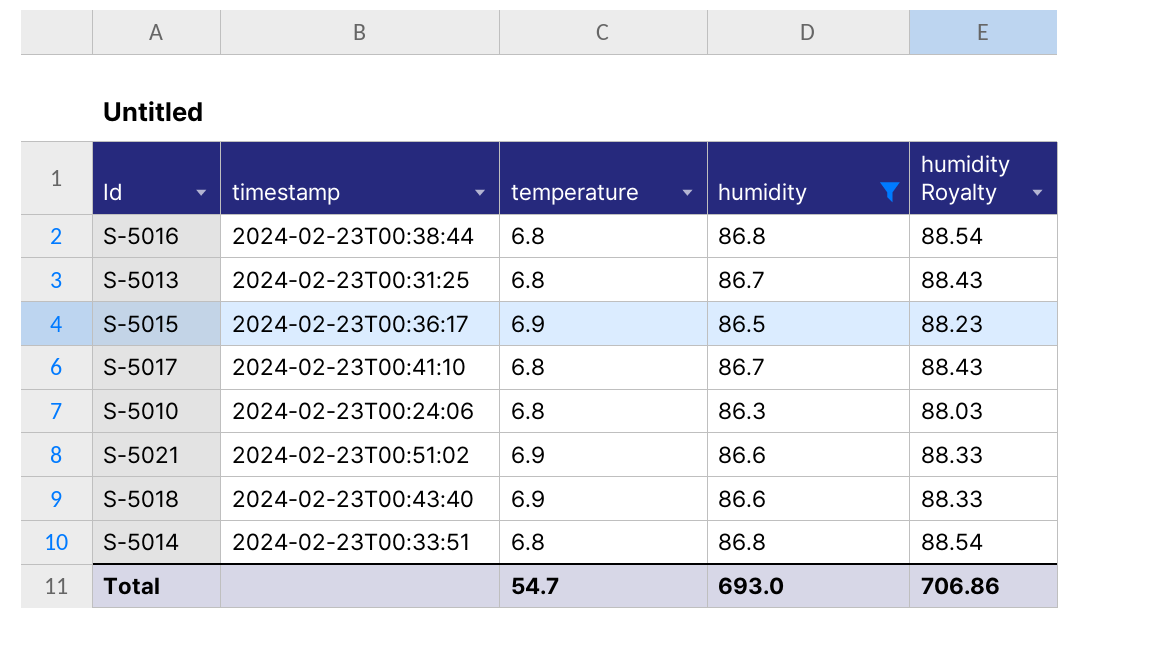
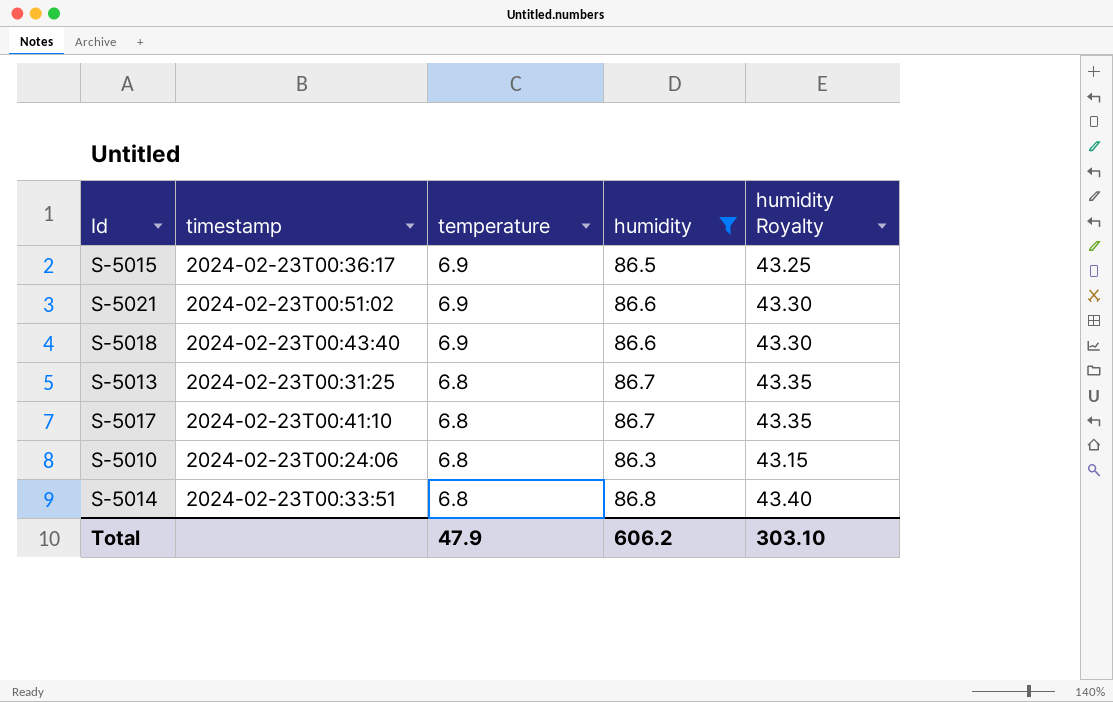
row order: none -> temperature descending
column humidity Royalty | formula: [humidity] * 1.02 -> [humidity] * 0.5
row S-5016: 2024-02-23T00:38:44 | 6.8 | 86.8 | 88.54 -> none
Total | temperature: 54.7 -> 47.9
Total | humidity: 693.0 -> 606.2
Total | humidity Royalty: 706.86 -> 303.10

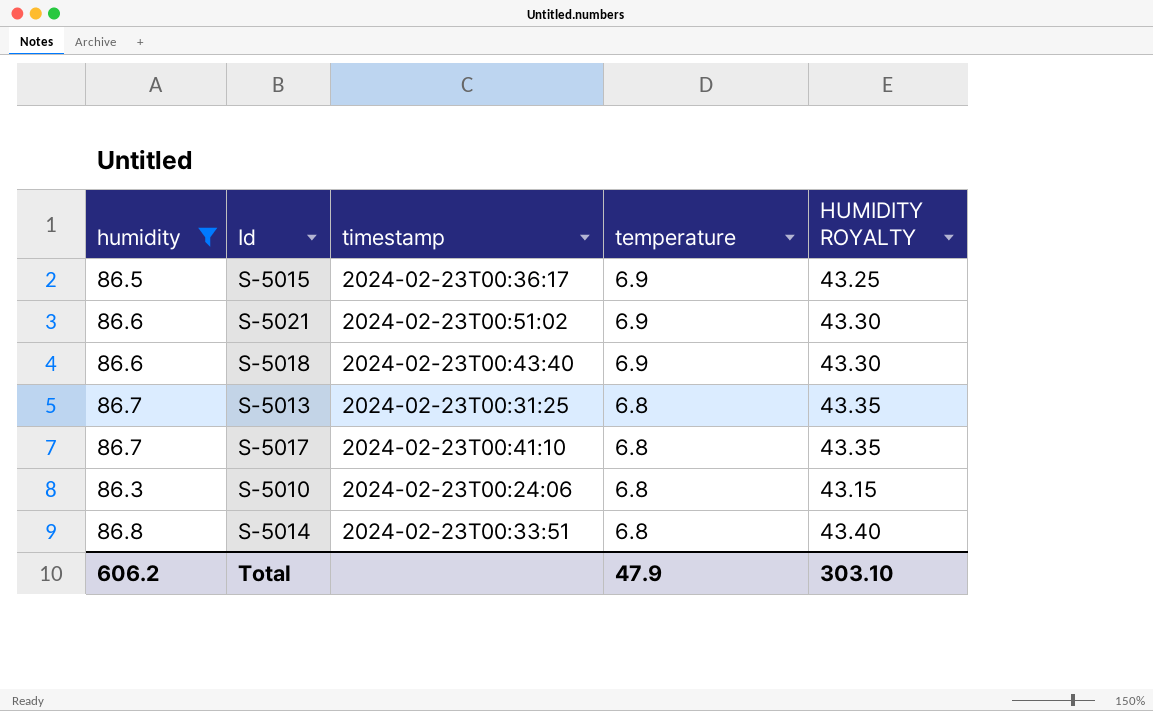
column humidity | position: 4 -> 1
column name: humidity Royalty -> HUMIDITY ROYALTY

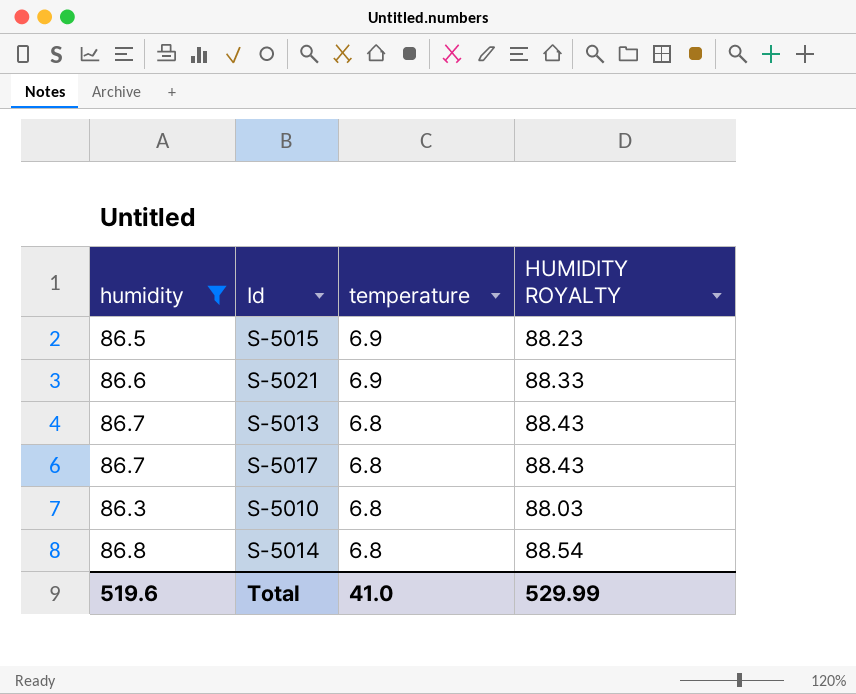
column timestamp | position: 3 -> none
column HUMIDITY ROYALTY | formula: [humidity] * 0.5 -> [humidity] * 1.02
row S-5018: 86.6 | 2024-02-23T00:43:40 | 6.9 | 43.30 -> none
Total | humidity: 606.2 -> 519.6
Total | temperature: 47.9 -> 41.0
Total | HUMIDITY ROYALTY: 303.10 -> 529.99

